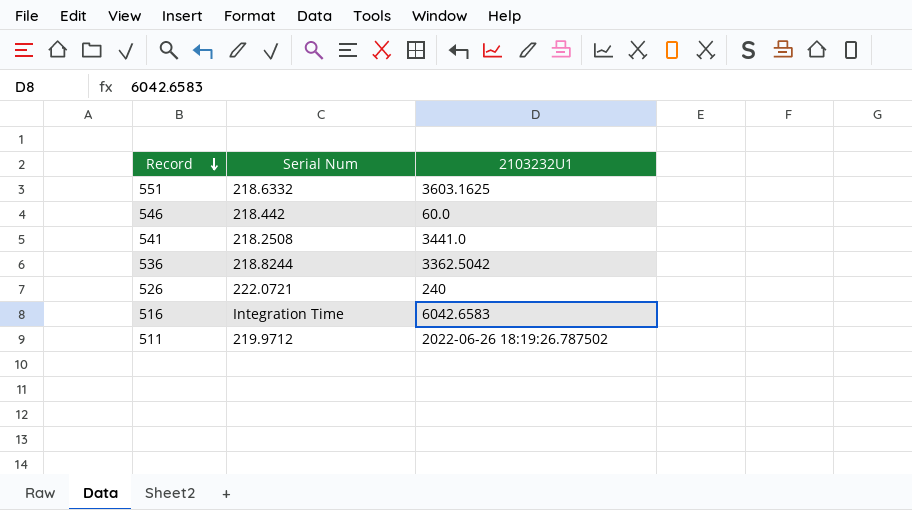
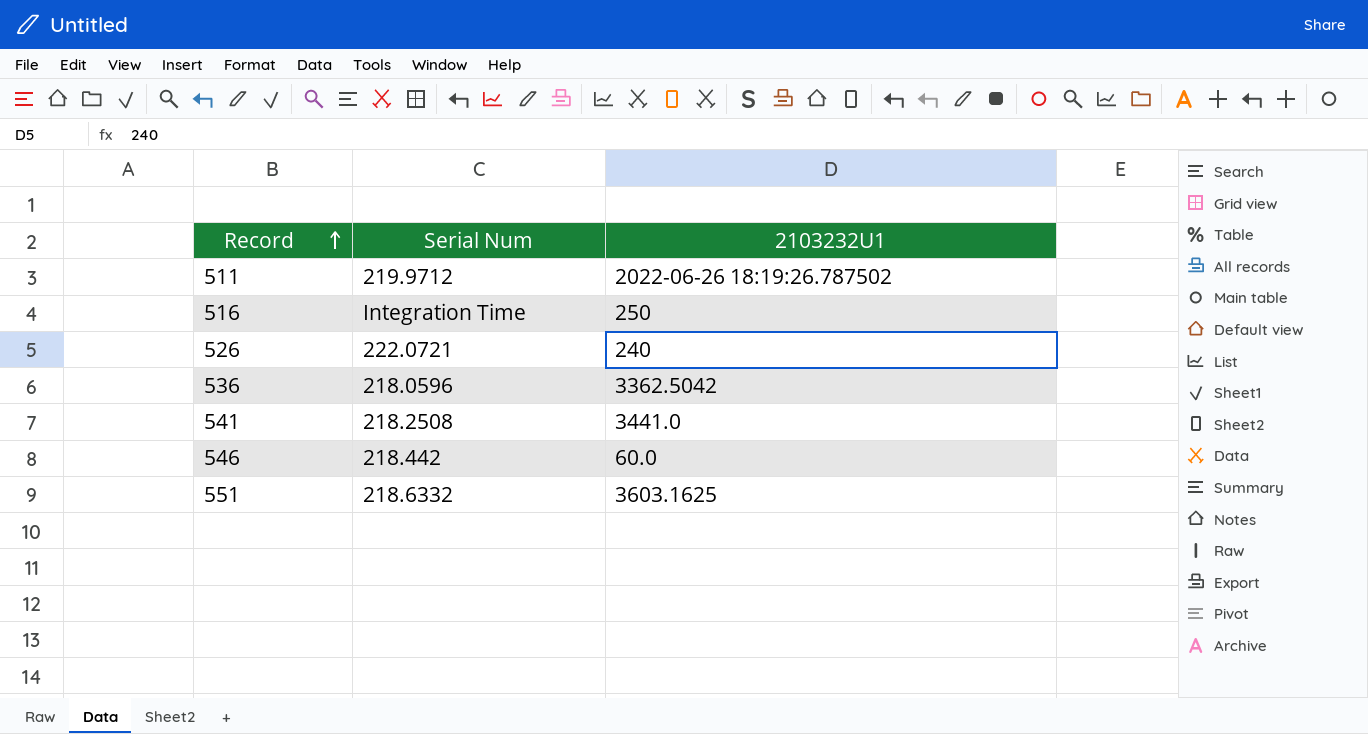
row order: Record descending -> Record ascending
516 | 2103232U1: 6042.6583 -> 250
536 | Serial Num: 218.8244 -> 218.0596

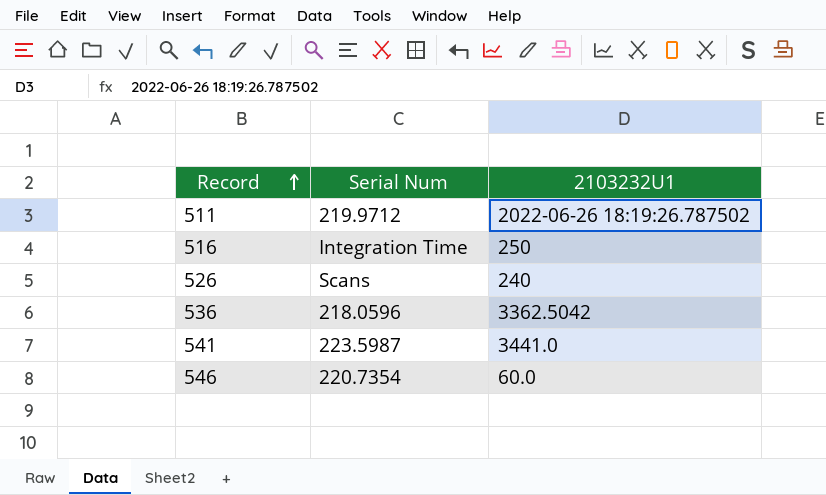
row 551: 218.6332 | 3603.1625 -> none
526 | Serial Num: 222.0721 -> Scans
541 | Serial Num: 218.2508 -> 223.5987
546 | Serial Num: 218.442 -> 220.7354

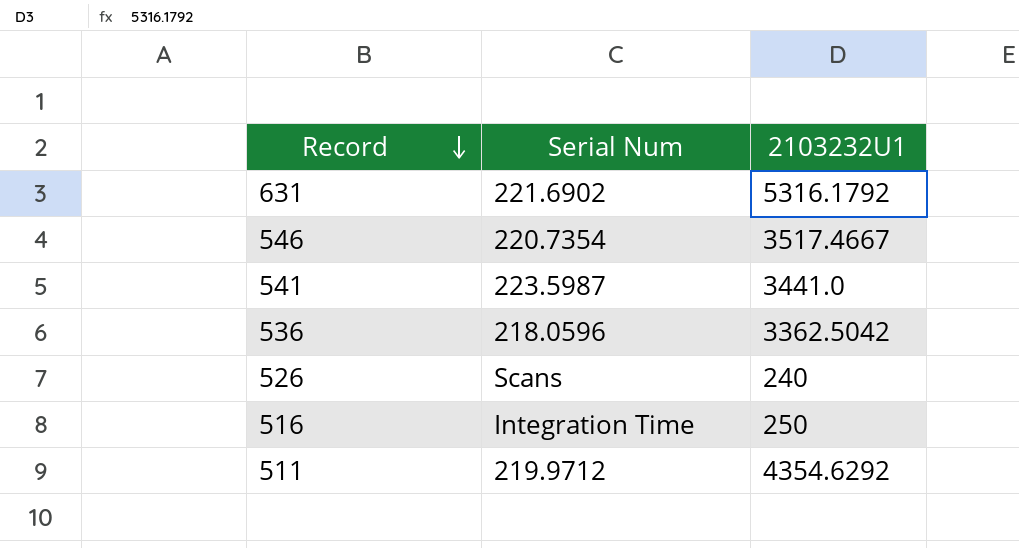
row order: Record ascending -> Record descending
row 631: none -> 221.6902 | 5316.1792
546 | 2103232U1: 60.0 -> 3517.4667
511 | 2103232U1: 2022-06-26 18:19:26.787502 -> 4354.6292

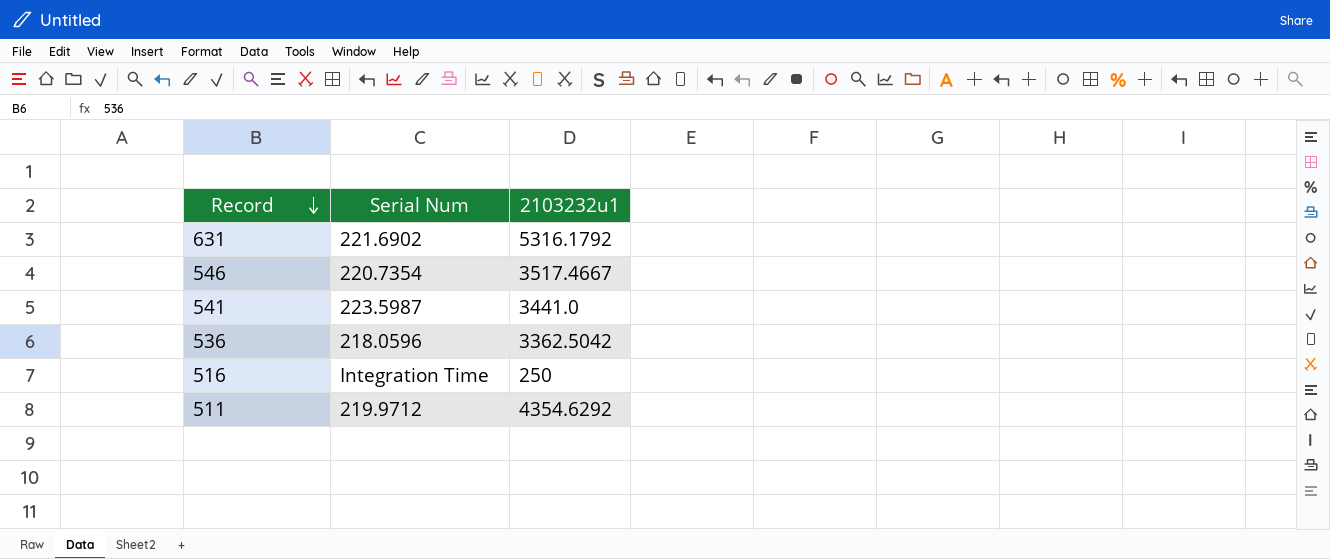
column name: 2103232U1 -> 2103232u1
row 526: Scans | 240 -> none

